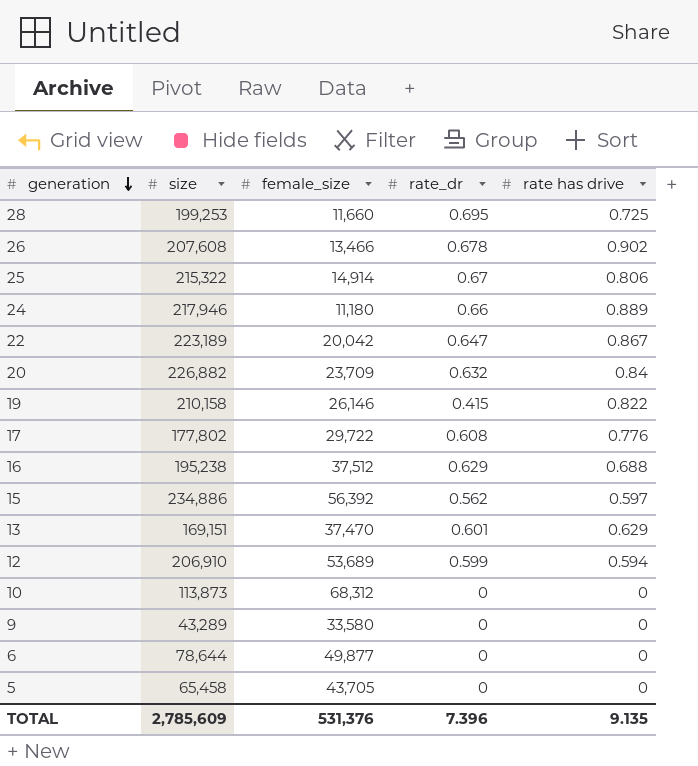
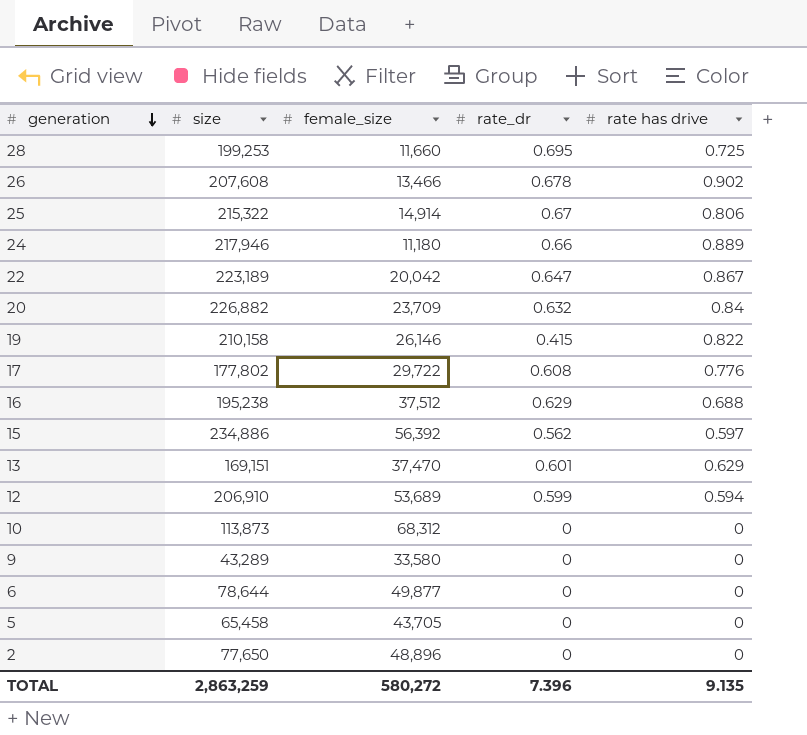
row 2: none -> 77,650 | 48,896 | 0 | 0
TOTAL | size: 2,785,609 -> 2,863,259
TOTAL | female_size: 531,376 -> 580,272

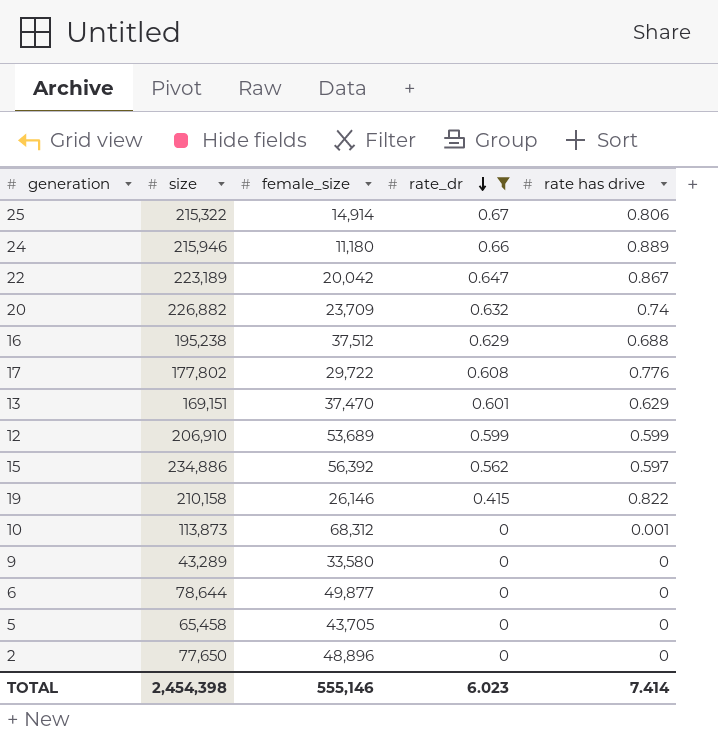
filter: none -> rate_dr <= 0.67
row order: generation descending -> rate_dr descending
24 | size: 217,946 -> 215,946
20 | rate has drive: 0.84 -> 0.74
12 | rate has drive: 0.594 -> 0.599
10 | rate has drive: 0 -> 0.001
TOTAL | size: 2,863,259 -> 2,454,398
TOTAL | female_size: 580,272 -> 555,146
TOTAL | rate_dr: 7.396 -> 6.023
TOTAL | rate has drive: 9.135 -> 7.414

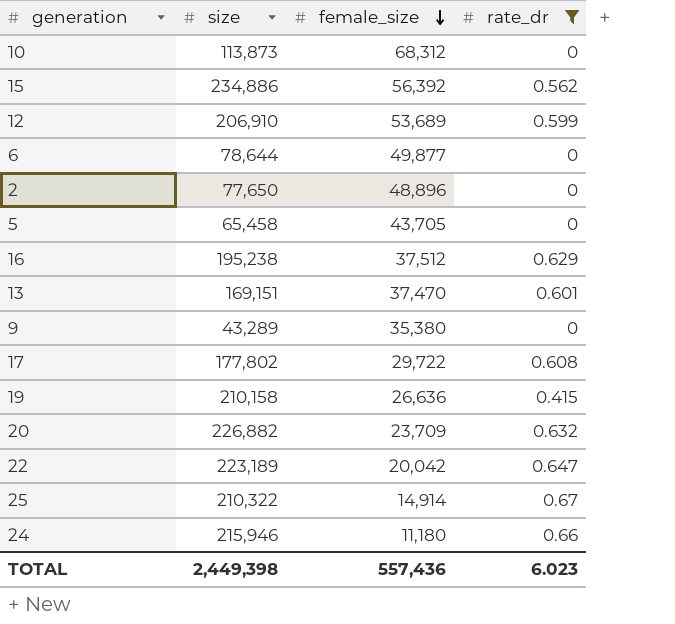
row order: rate_dr descending -> female_size descending
column rate has drive | position: 5 -> none
9 | female_size: 33,580 -> 35,380
19 | female_size: 26,146 -> 26,636
25 | size: 215,322 -> 210,322
TOTAL | size: 2,454,398 -> 2,449,398
TOTAL | female_size: 555,146 -> 557,436

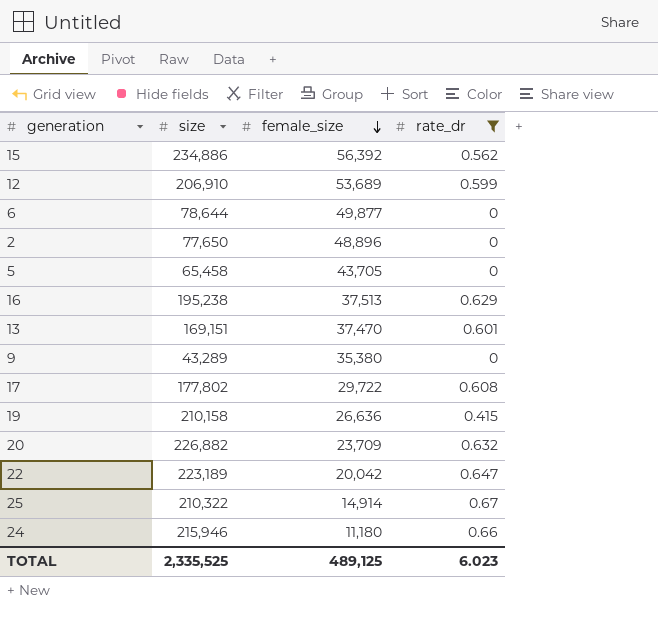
row 10: 113,873 | 68,312 | 0 -> none
16 | female_size: 37,512 -> 37,513
TOTAL | size: 2,449,398 -> 2,335,525
TOTAL | female_size: 557,436 -> 489,125

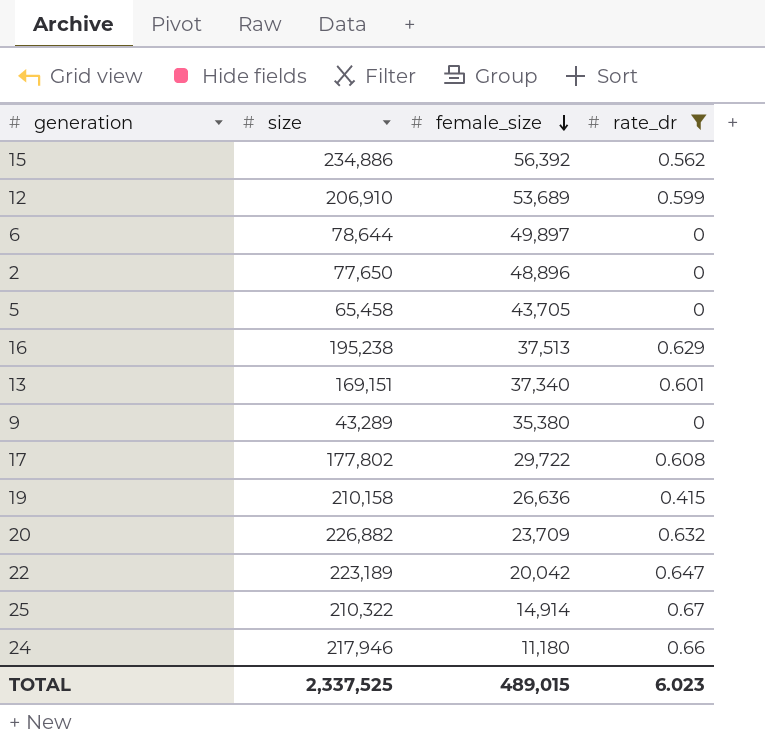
6 | female_size: 49,877 -> 49,897
13 | female_size: 37,470 -> 37,340
24 | size: 215,946 -> 217,946
TOTAL | size: 2,335,525 -> 2,337,525
TOTAL | female_size: 489,125 -> 489,015

